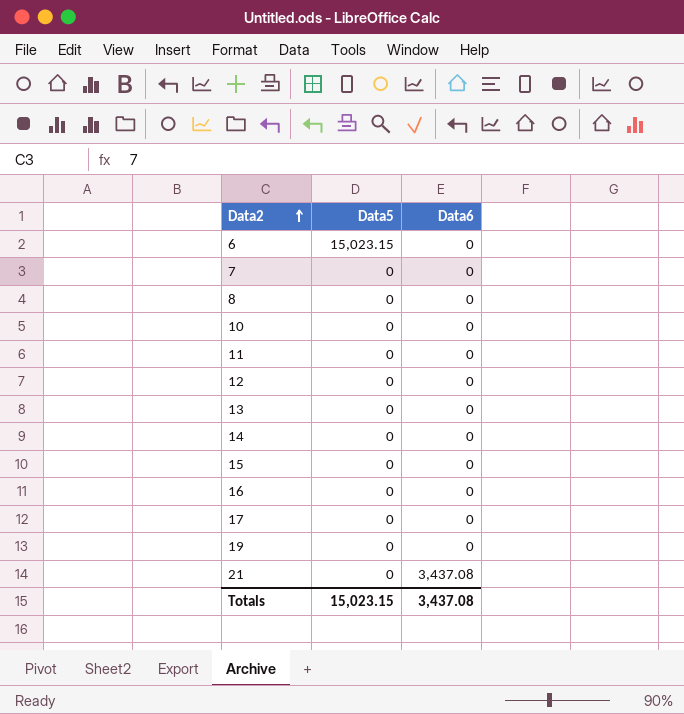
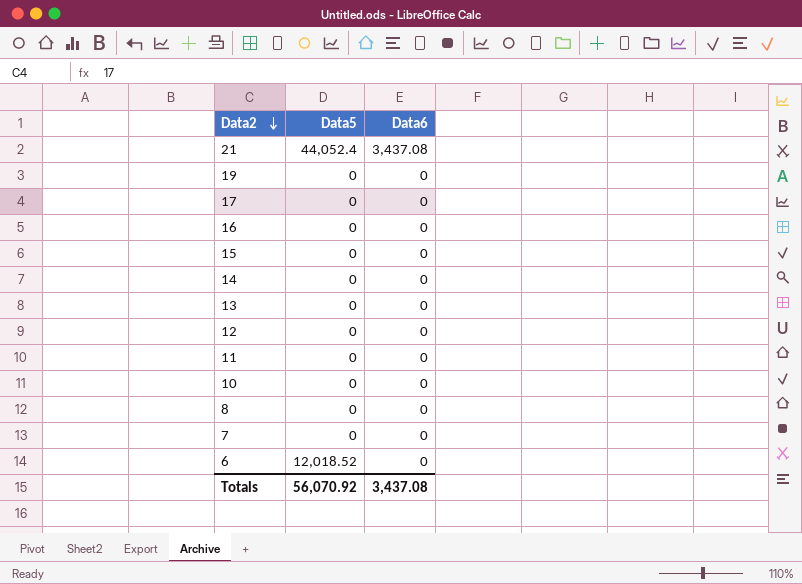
row order: Data2 ascending -> Data2 descending
21 | Data5: 0 -> 44,052.4
6 | Data5: 15,023.15 -> 12,018.52
Totals | Data5: 15,023.15 -> 56,070.92

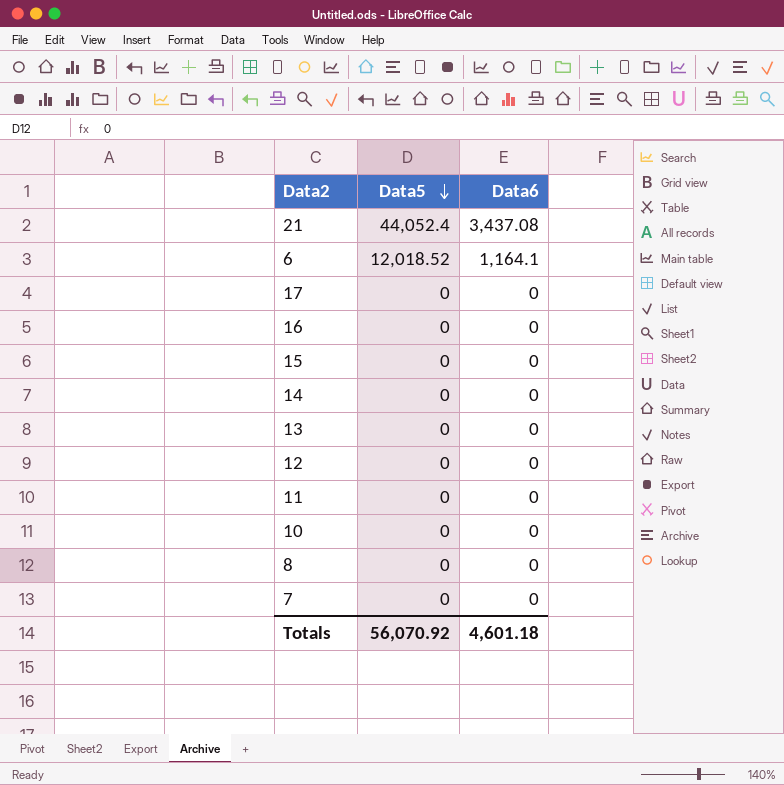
row order: Data2 descending -> Data5 descending
row 19: 0 | 0 -> none
6 | Data6: 0 -> 1,164.1
Totals | Data6: 3,437.08 -> 4,601.18

